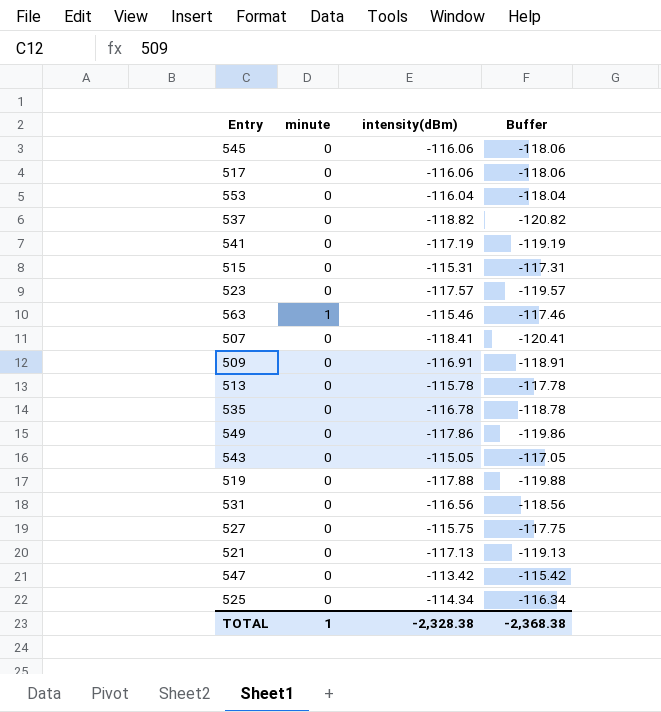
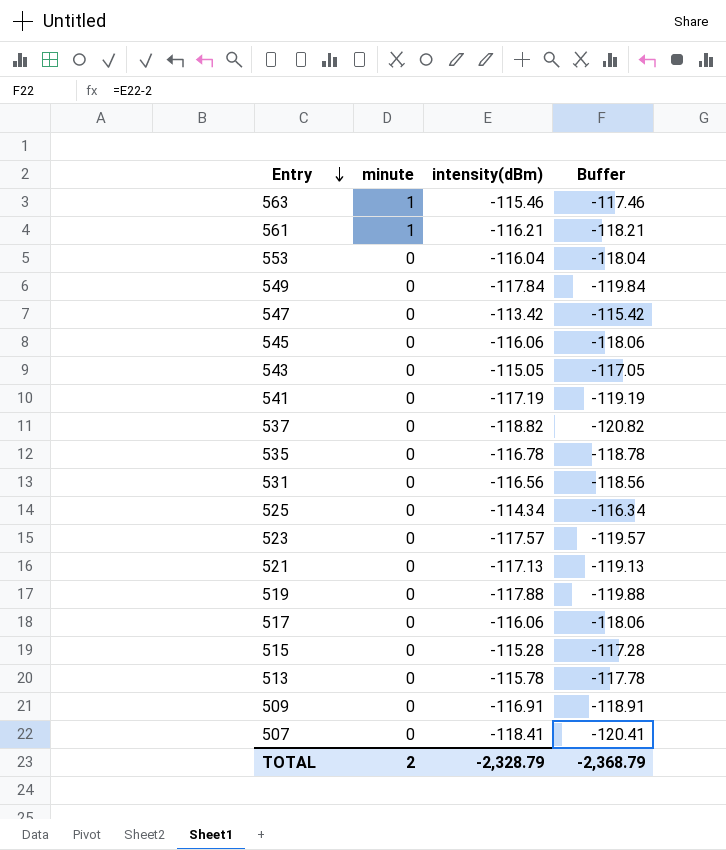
row order: none -> Entry descending
row 527: 0 | -115.75 | -117.75 -> none
row 561: none -> 1 | -116.21 | -118.21
549 | intensity(dBm): -117.86 -> -117.84
549 | Buffer: -119.86 -> -119.84
515 | intensity(dBm): -115.31 -> -115.28
515 | Buffer: -117.31 -> -117.28
TOTAL | minute: 1 -> 2
TOTAL | intensity(dBm): -2,328.38 -> -2,328.79
TOTAL | Buffer: -2,368.38 -> -2,368.79

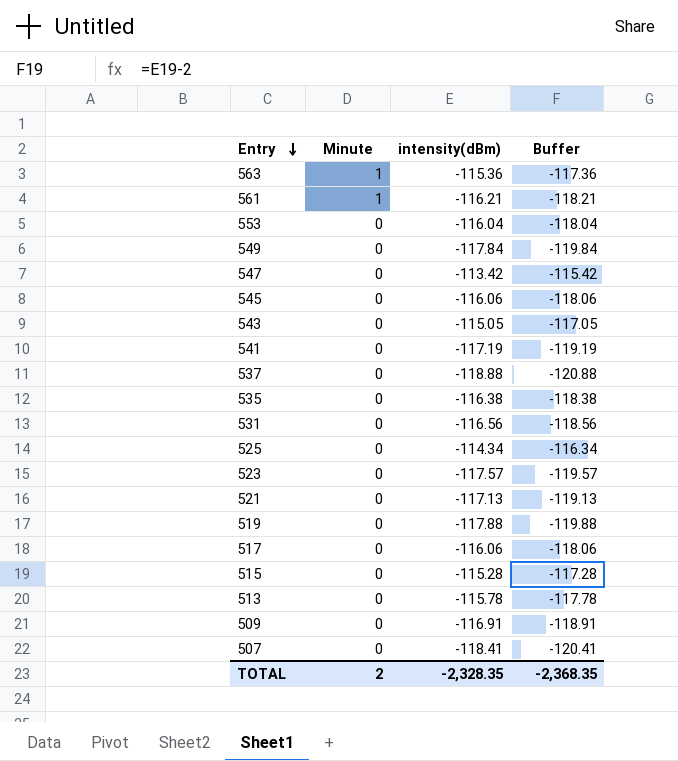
column name: minute -> Minute
563 | intensity(dBm): -115.46 -> -115.36
563 | Buffer: -117.46 -> -117.36
537 | intensity(dBm): -118.82 -> -118.88
537 | Buffer: -120.82 -> -120.88
535 | intensity(dBm): -116.78 -> -116.38
535 | Buffer: -118.78 -> -118.38
TOTAL | intensity(dBm): -2,328.79 -> -2,328.35
TOTAL | Buffer: -2,368.79 -> -2,368.35

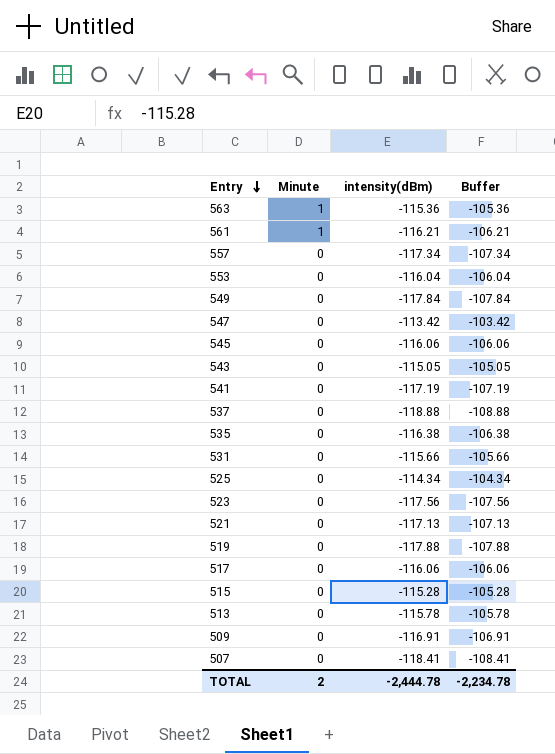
column Buffer | formula: [intensity(dBm)] - 2 -> [intensity(dBm)] + 10
row 557: none -> 0 | -117.34 | -107.34
531 | intensity(dBm): -116.56 -> -115.66
523 | intensity(dBm): -117.57 -> -117.56
TOTAL | intensity(dBm): -2,328.35 -> -2,444.78
TOTAL | Buffer: -2,368.35 -> -2,234.78

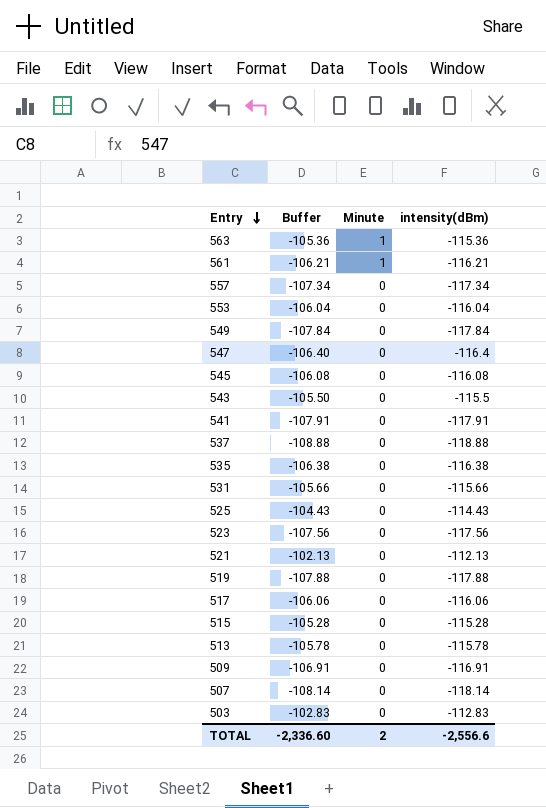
column Buffer | position: 4 -> 2
547 | Buffer: -103.42 -> -106.40
547 | intensity(dBm): -113.42 -> -116.4
545 | Buffer: -106.06 -> -106.08
545 | intensity(dBm): -116.06 -> -116.08
543 | Buffer: -105.05 -> -105.50
543 | intensity(dBm): -115.05 -> -115.5
541 | Buffer: -107.19 -> -107.91
541 | intensity(dBm): -117.19 -> -117.91
525 | Buffer: -104.34 -> -104.43
525 | intensity(dBm): -114.34 -> -114.43
521 | Buffer: -107.13 -> -102.13
521 | intensity(dBm): -117.13 -> -112.13
507 | Buffer: -108.41 -> -108.14
507 | intensity(dBm): -118.41 -> -118.14
row 503: none -> -102.83 | 0 | -112.83
TOTAL | Buffer: -2,234.78 -> -2,336.60
TOTAL | intensity(dBm): -2,444.78 -> -2,556.6

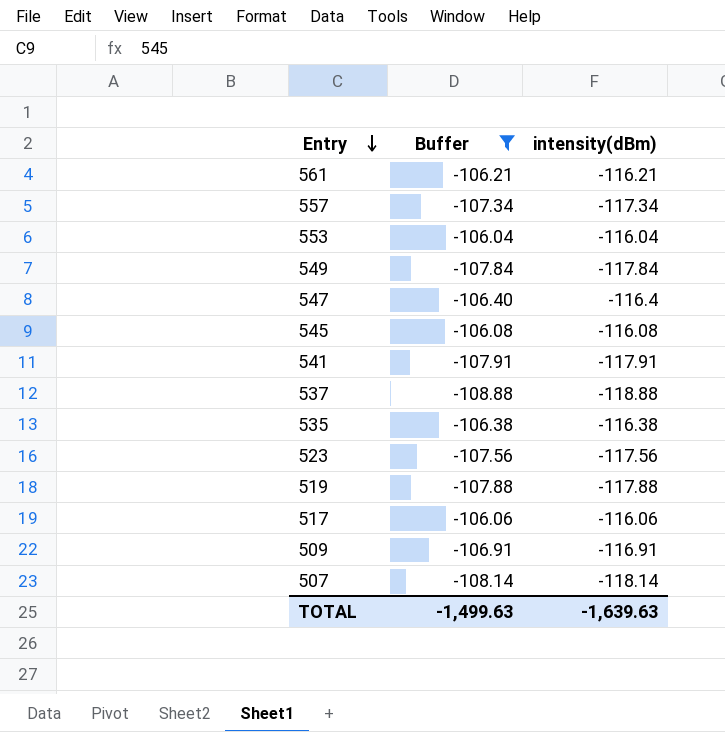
filter: none -> Buffer <= -106.04
column Minute | position: 3 -> none
TOTAL | Buffer: -2,336.60 -> -1,499.63
TOTAL | intensity(dBm): -2,556.6 -> -1,639.63

